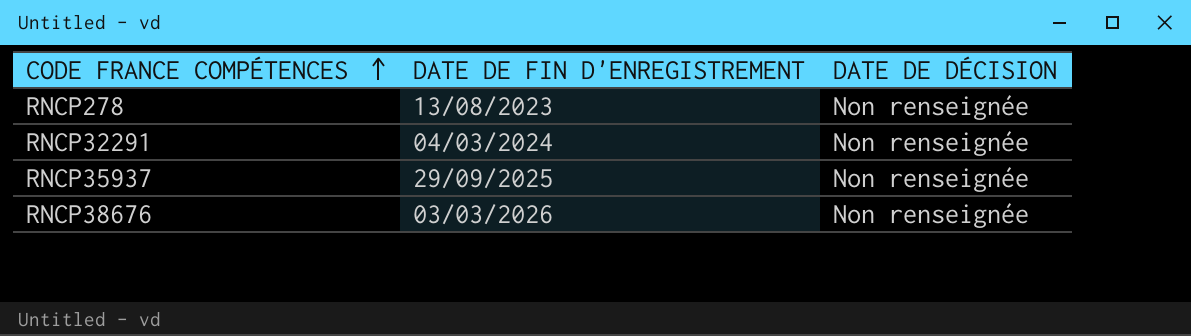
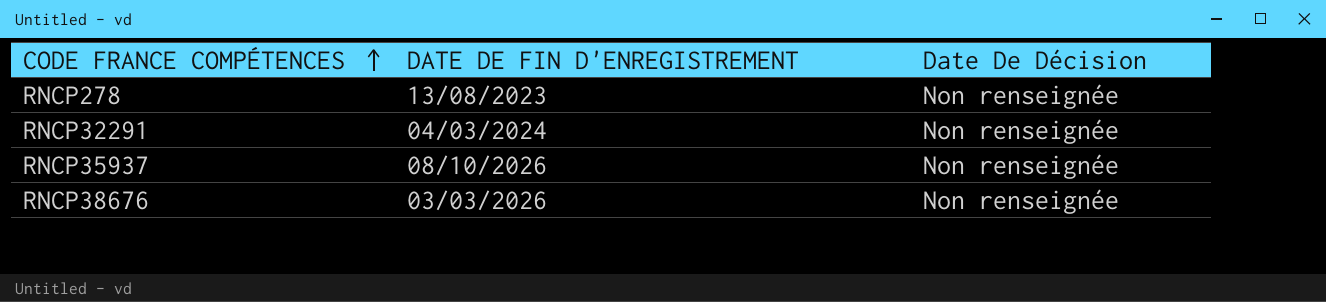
column name: DATE DE DÉCISION -> Date De Décision
RNCP35937 | DATE DE FIN D'ENREGISTREMENT: 29/09/2025 -> 08/10/2026

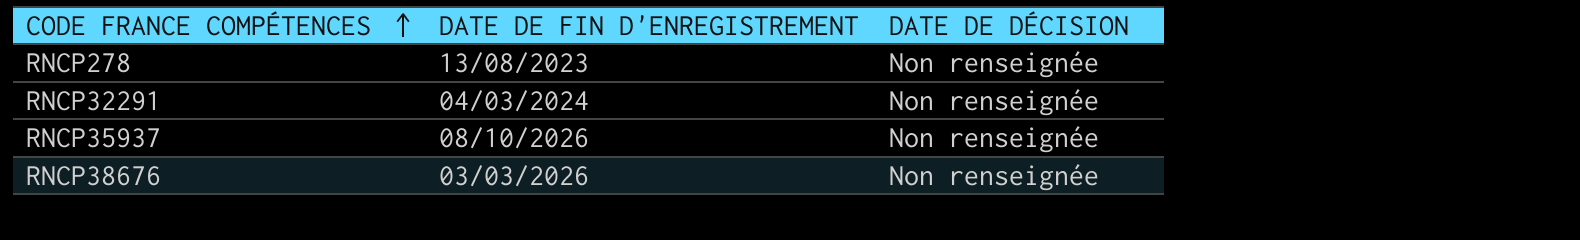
column name: Date De Décision -> DATE DE DÉCISION

